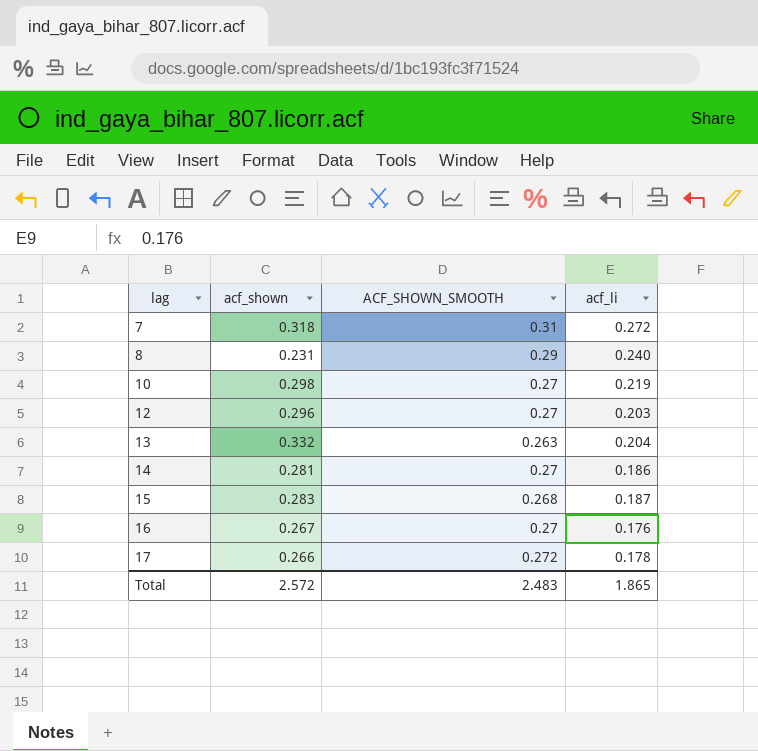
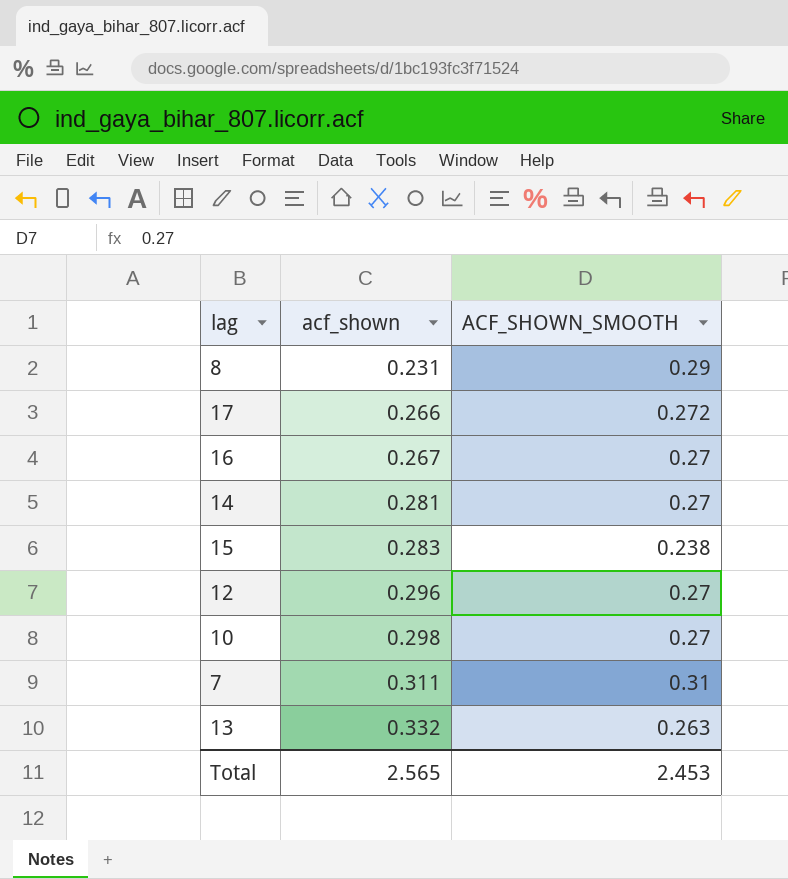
row order: lag ascending -> acf_shown ascending
column acf_li | position: 4 -> none
15 | ACF_SHOWN_SMOOTH: 0.268 -> 0.238
7 | acf_shown: 0.318 -> 0.311
Total | acf_shown: 2.572 -> 2.565
Total | ACF_SHOWN_SMOOTH: 2.483 -> 2.453

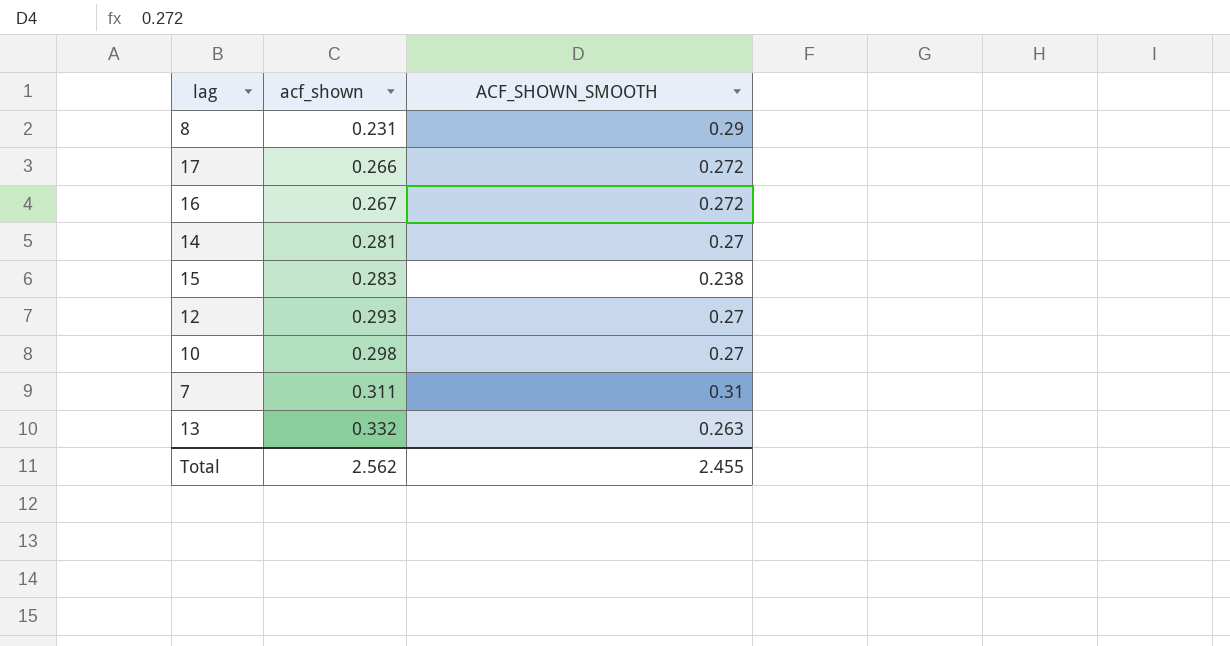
16 | ACF_SHOWN_SMOOTH: 0.27 -> 0.272
12 | acf_shown: 0.296 -> 0.293
Total | acf_shown: 2.565 -> 2.562
Total | ACF_SHOWN_SMOOTH: 2.453 -> 2.455

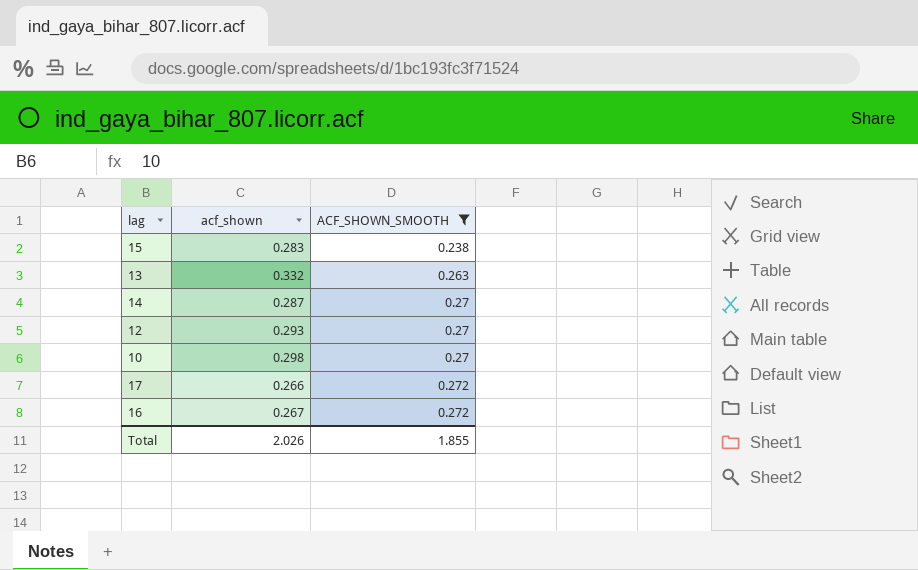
filter: none -> ACF_SHOWN_SMOOTH <= 0.272
row order: acf_shown ascending -> ACF_SHOWN_SMOOTH ascending
14 | acf_shown: 0.281 -> 0.287
Total | acf_shown: 2.562 -> 2.026
Total | ACF_SHOWN_SMOOTH: 2.455 -> 1.855

